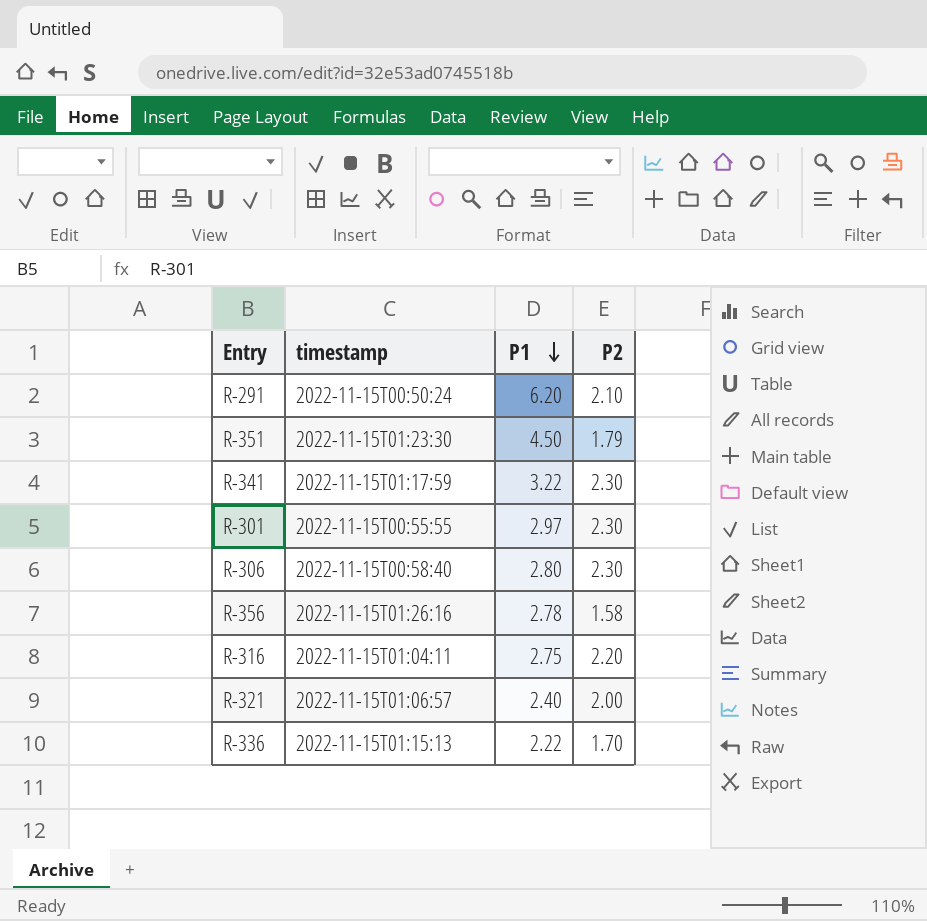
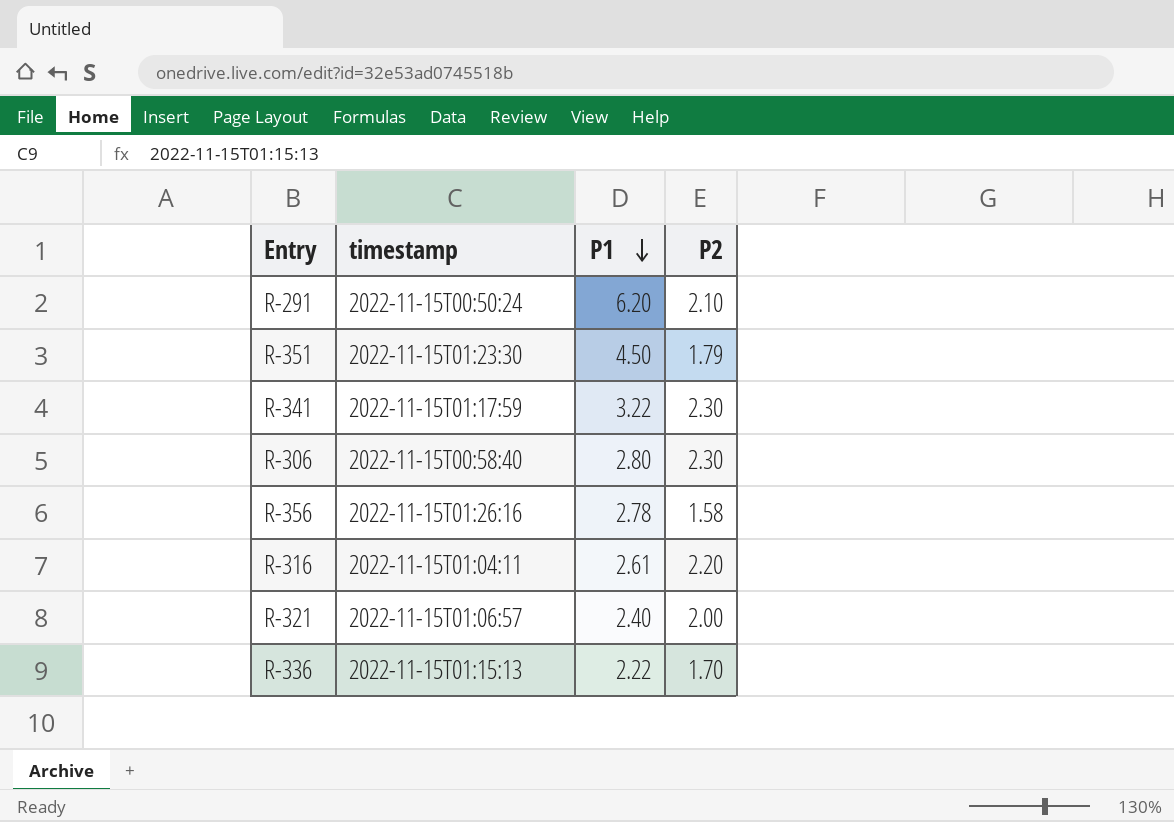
row R-301: 2022-11-15T00:55:55 | 2.97 | 2.30 -> none
R-316 | P1: 2.75 -> 2.61

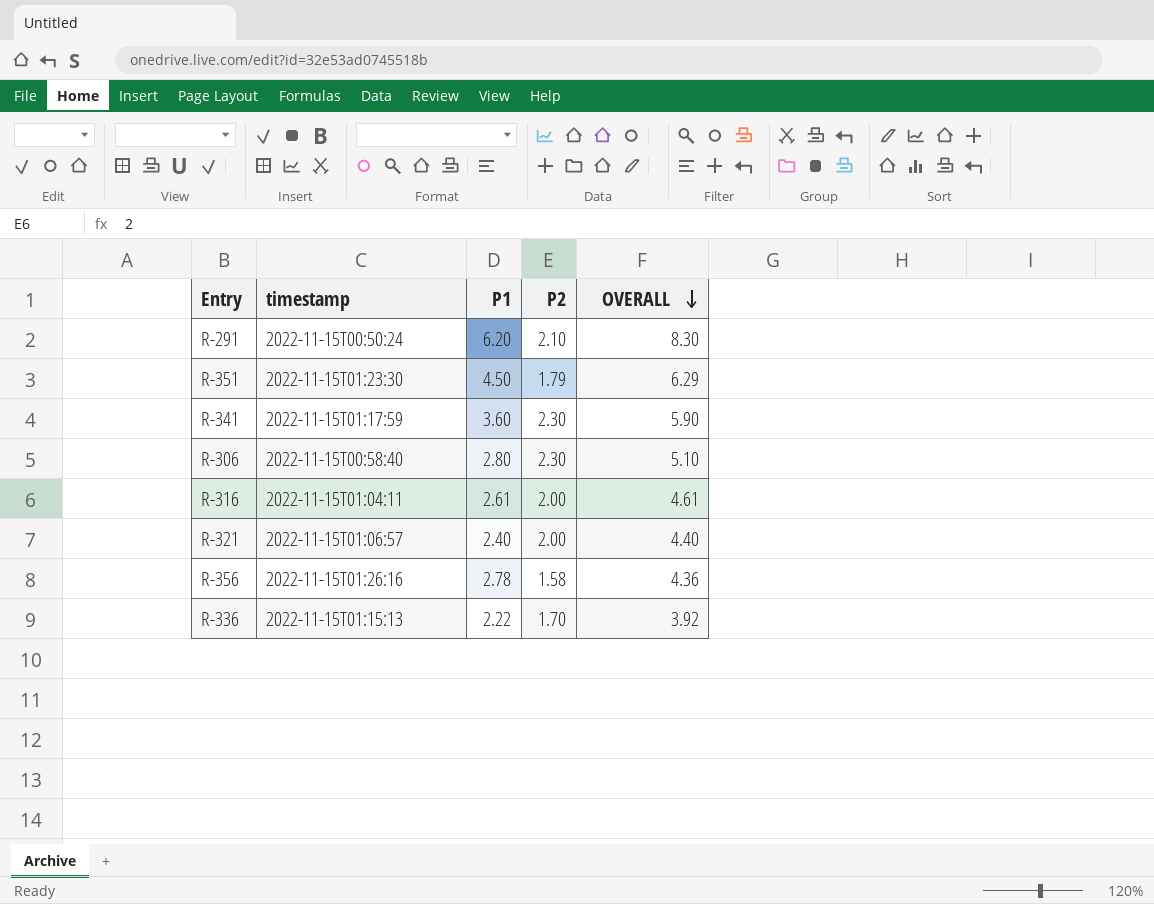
row order: P1 descending -> OVERALL descending
column OVERALL | formula: none -> [P1] + [P2]
R-341 | P1: 3.22 -> 3.60
R-316 | P2: 2.20 -> 2.00

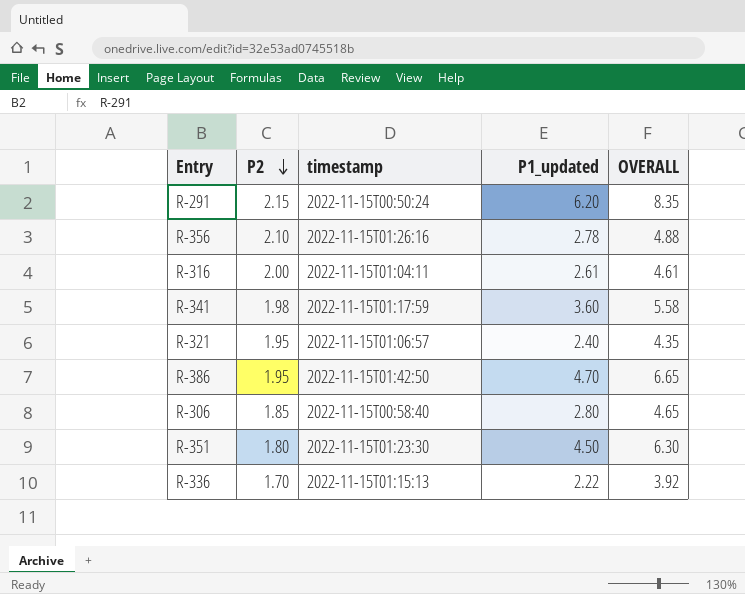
row order: OVERALL descending -> P2 descending
column P2 | position: 4 -> 2
column name: P1 -> P1_updated
R-291 | P2: 2.10 -> 2.15
R-291 | OVERALL: 8.30 -> 8.35
R-356 | P2: 1.58 -> 2.10
R-356 | OVERALL: 4.36 -> 4.88
R-341 | P2: 2.30 -> 1.98
R-341 | OVERALL: 5.90 -> 5.58
R-321 | P2: 2.00 -> 1.95
R-321 | OVERALL: 4.40 -> 4.35
row R-386: none -> 1.95 | 2022-11-15T01:42:50 | 4.70 | 6.65
R-306 | P2: 2.30 -> 1.85
R-306 | OVERALL: 5.10 -> 4.65
R-351 | P2: 1.79 -> 1.80
R-351 | OVERALL: 6.29 -> 6.30

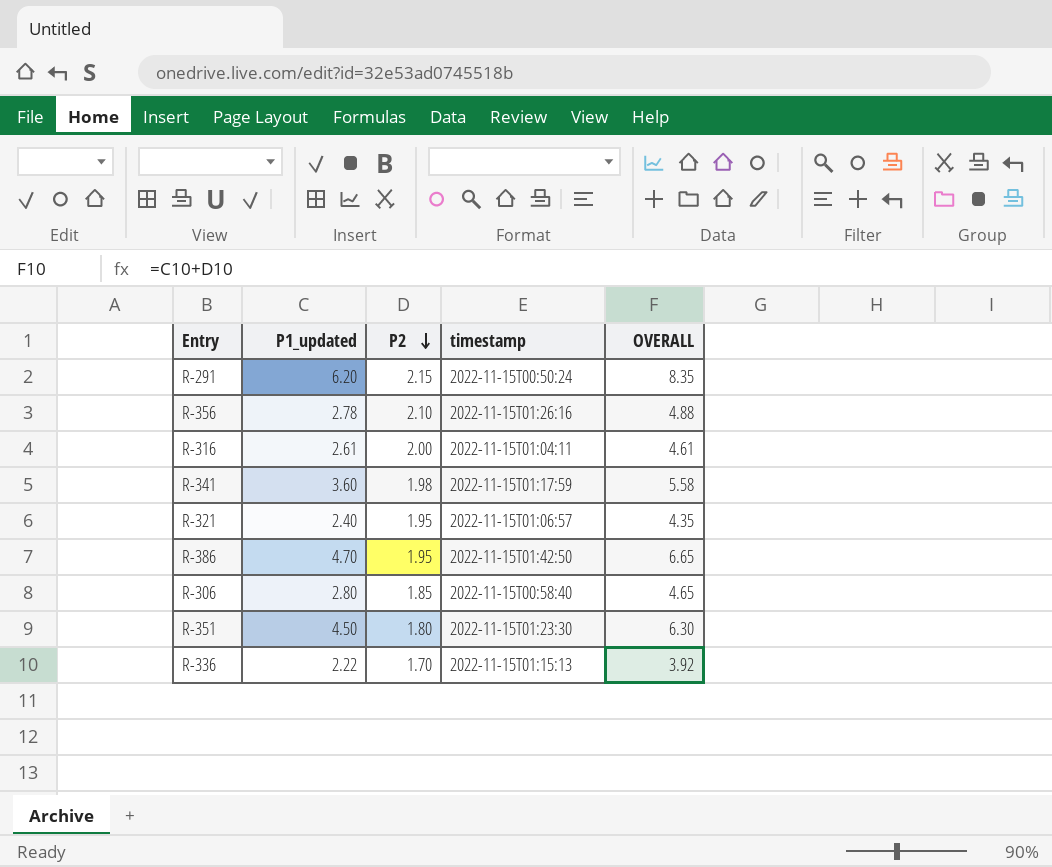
column P1_updated | position: 4 -> 2

